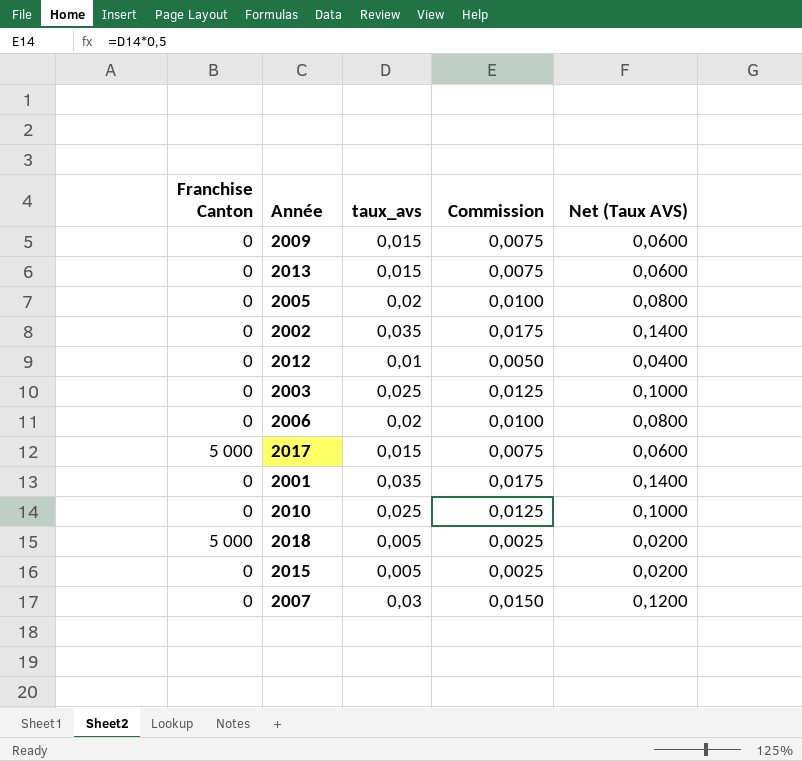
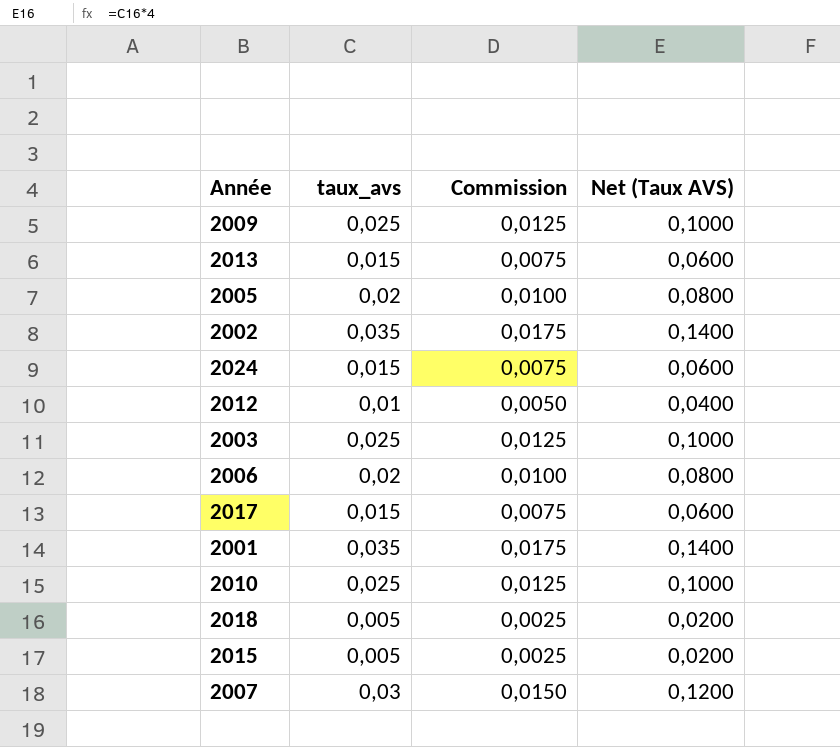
column Franchise Canton | position: 1 -> none
2009 | taux_avs: 0,015 -> 0,025
2009 | Commission: 0,0075 -> 0,0125
2009 | Net (Taux AVS): 0,0600 -> 0,1000
row 2024: none -> 0,015 | 0,0075 | 0,0600

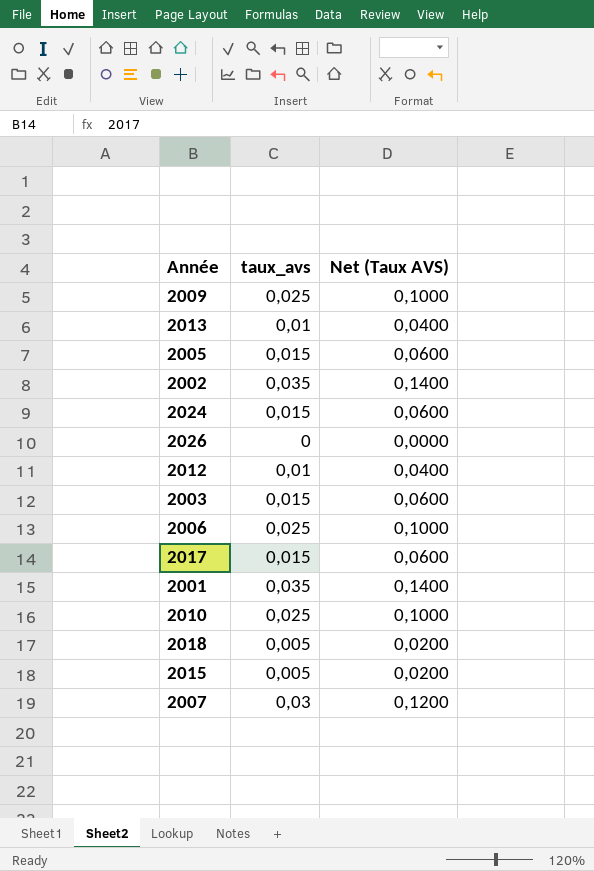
column Commission | formula: [taux_avs] * 0,5 -> none
2013 | taux_avs: 0,015 -> 0,01
2013 | Net (Taux AVS): 0,0600 -> 0,0400
2005 | taux_avs: 0,02 -> 0,015
2005 | Net (Taux AVS): 0,0800 -> 0,0600
row 2026: none -> 0 | 0,0000
2003 | taux_avs: 0,025 -> 0,015
2003 | Net (Taux AVS): 0,1000 -> 0,0600
2006 | taux_avs: 0,02 -> 0,025
2006 | Net (Taux AVS): 0,0800 -> 0,1000

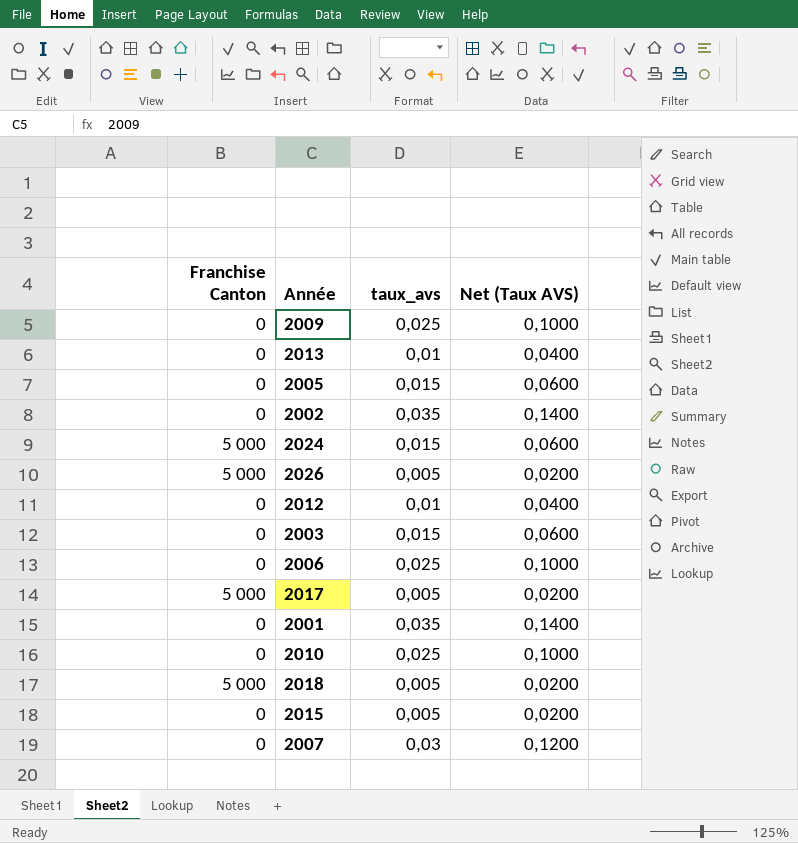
column Franchise Canton | position: none -> 1
2026 | taux_avs: 0 -> 0,005
2026 | Net (Taux AVS): 0,0000 -> 0,0200
2017 | taux_avs: 0,015 -> 0,005
2017 | Net (Taux AVS): 0,0600 -> 0,0200

